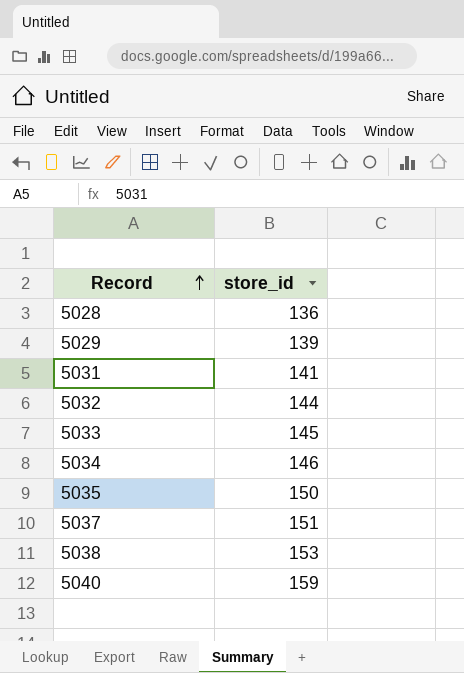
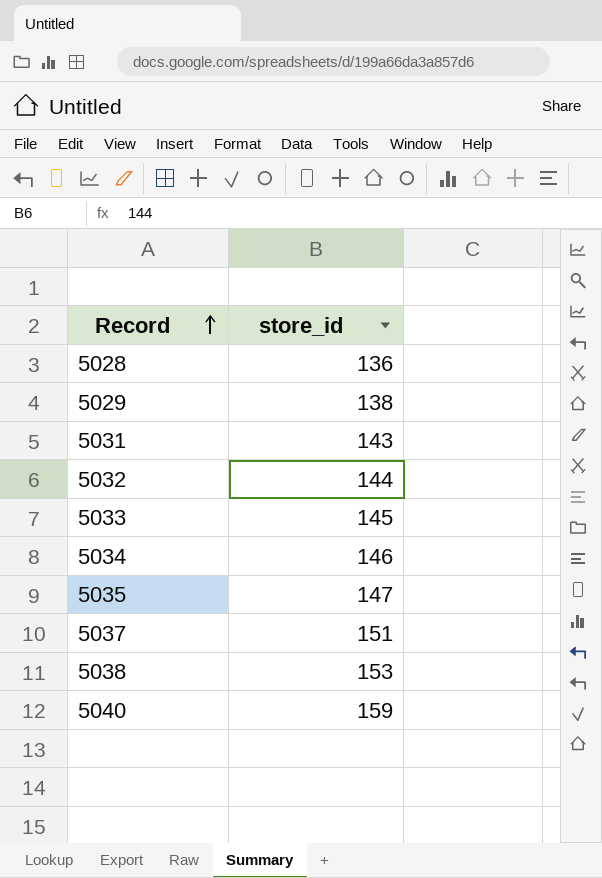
5029 | store_id: 139 -> 138
5031 | store_id: 141 -> 143
5035 | store_id: 150 -> 147

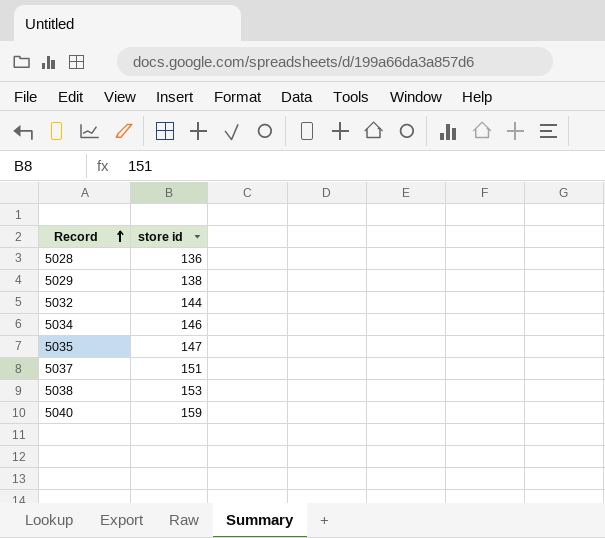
column name: store_id -> store id
row 5031: 143 -> none
row 5033: 145 -> none

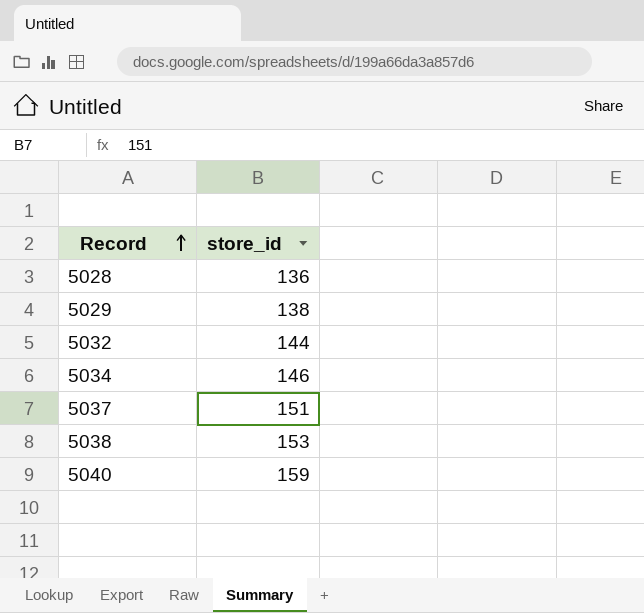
column name: store id -> store_id
row 5035: 147 -> none

